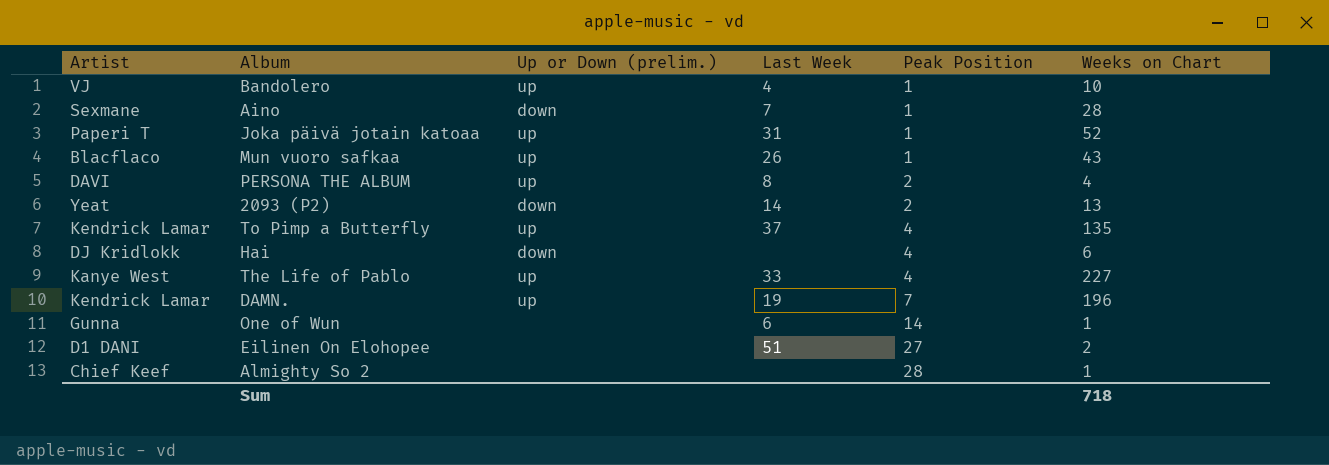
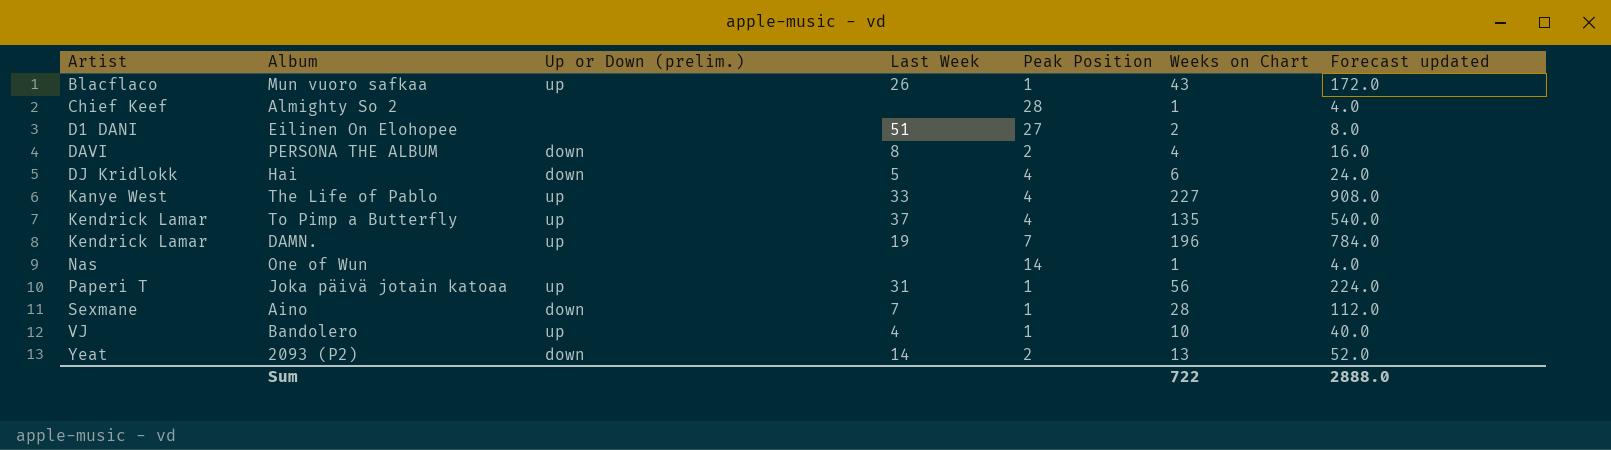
row order: Peak Position ascending -> Artist ascending
column Forecast updated | formula: none -> [Weeks on Chart] * 4
PERSONA THE ALBUM | Up or Down (prelim.): up -> down
Hai | Last Week: none -> 5
One of Wun | Artist: Gunna -> Nas
One of Wun | Last Week: 6 -> none
Joka päivä jotain katoaa | Weeks on Chart: 52 -> 56
Sum | Weeks on Chart: 718 -> 722

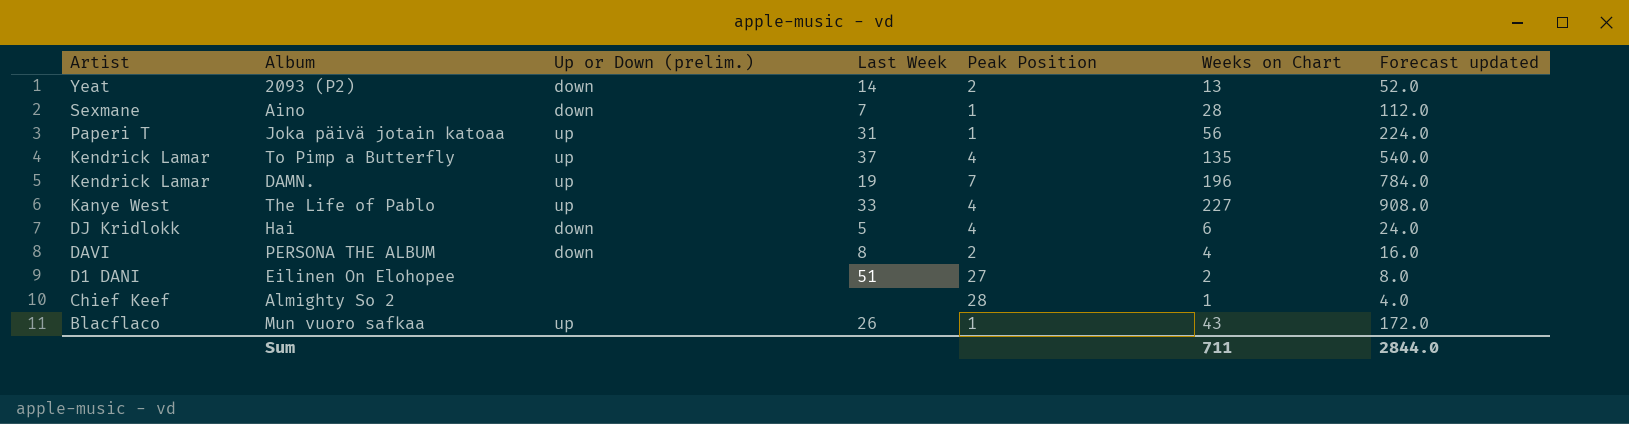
row order: Artist ascending -> Artist descending
row One of Wun: Nas | none | none | 14 | 1 | 4.0 -> none
row Bandolero: VJ | up | 4 | 1 | 10 | 40.0 -> none
Sum | Weeks on Chart: 722 -> 711
Sum | Forecast updated: 2888.0 -> 2844.0

